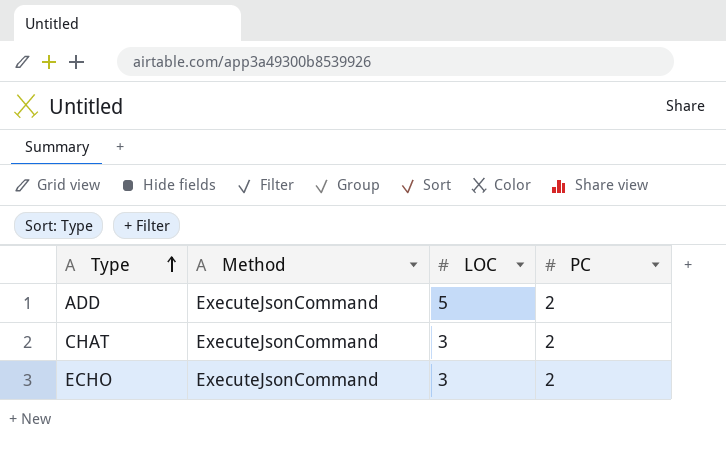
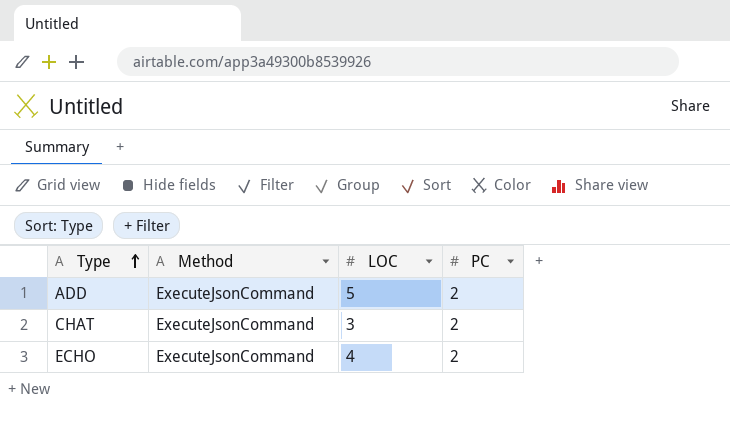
ECHO | LOC: 3 -> 4

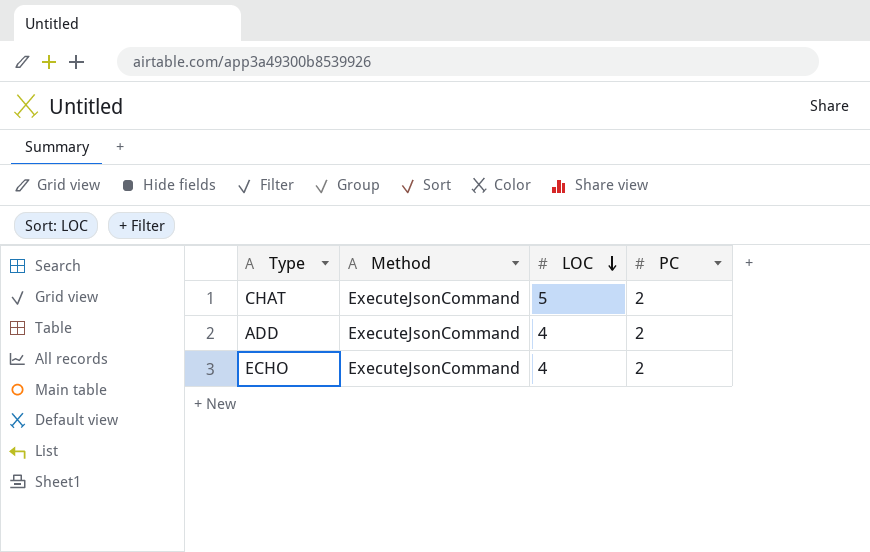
row order: Type ascending -> LOC descending
CHAT | LOC: 3 -> 5
ADD | LOC: 5 -> 4

